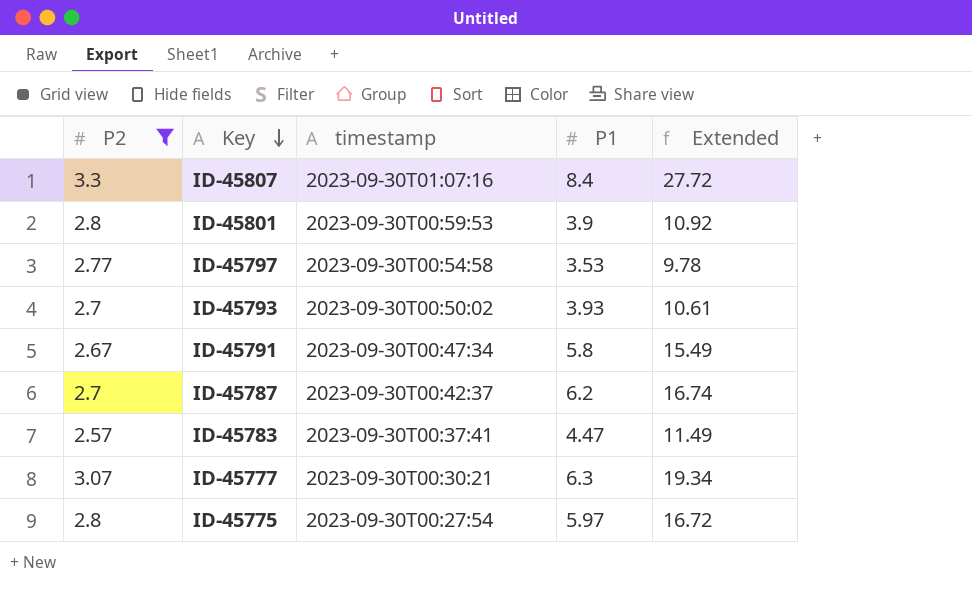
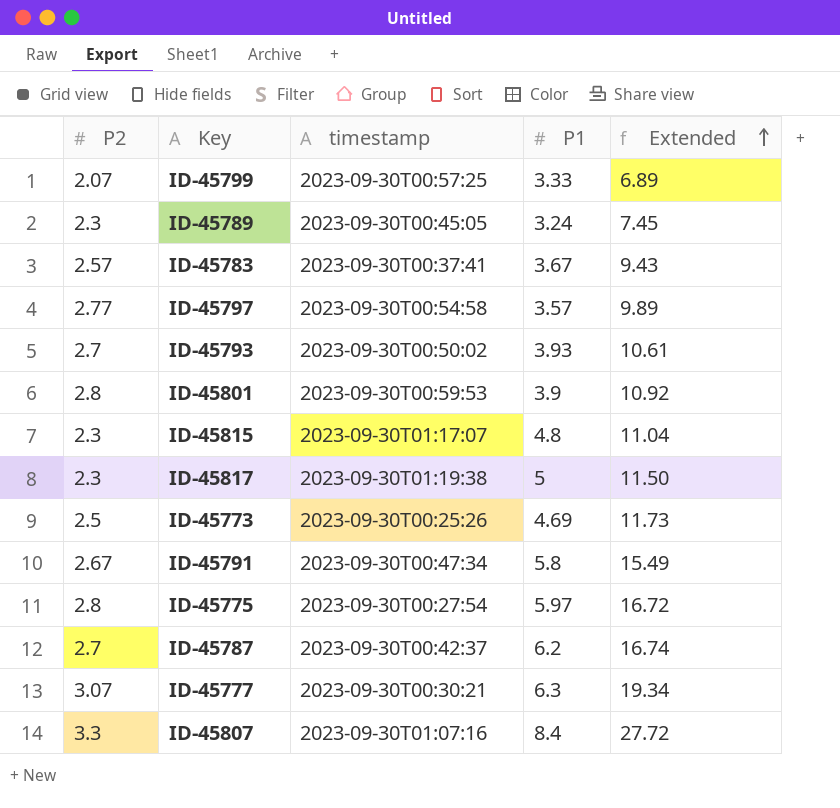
filter: P2 >= 2.57 -> none
row order: Key descending -> Extended ascending
ID-45783 | P1: 4.47 -> 3.67
ID-45783 | Extended: 11.49 -> 9.43
ID-45797 | P1: 3.53 -> 3.57
ID-45797 | Extended: 9.78 -> 9.89

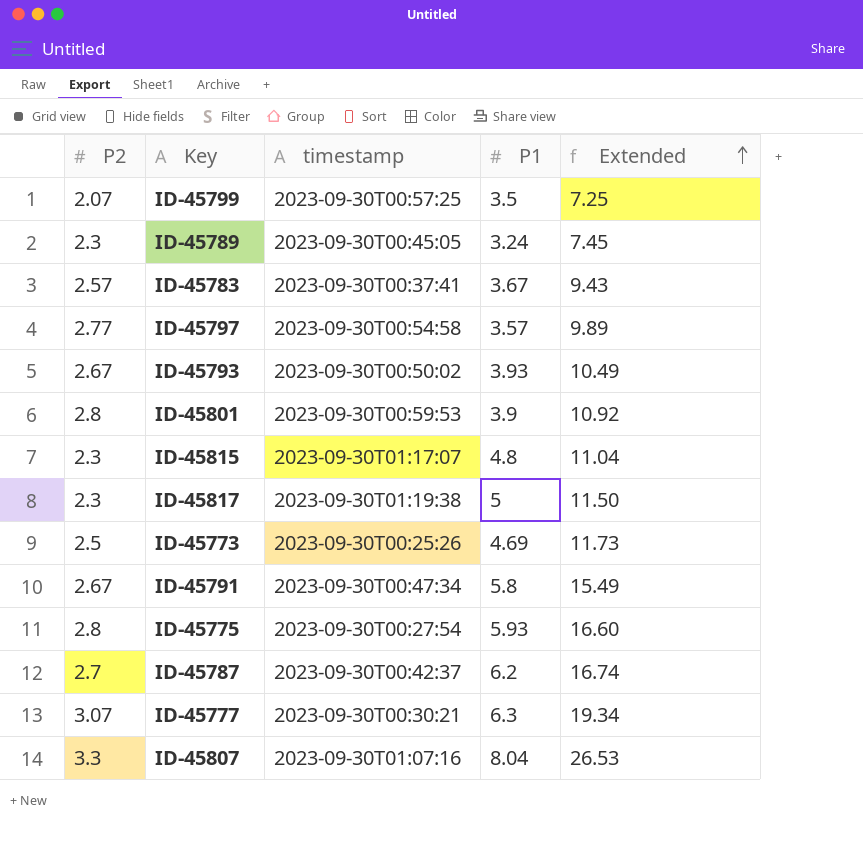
ID-45799 | P1: 3.33 -> 3.5
ID-45799 | Extended: 6.89 -> 7.25
ID-45793 | P2: 2.7 -> 2.67
ID-45793 | Extended: 10.61 -> 10.49
ID-45775 | P1: 5.97 -> 5.93
ID-45775 | Extended: 16.72 -> 16.60
ID-45807 | P1: 8.4 -> 8.04
ID-45807 | Extended: 27.72 -> 26.53

